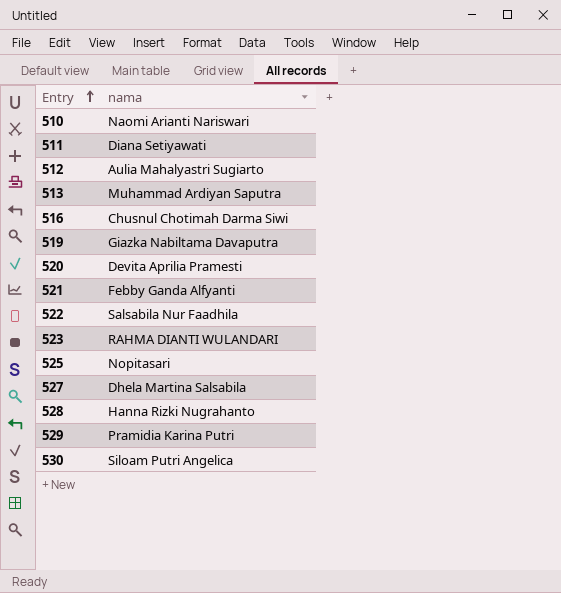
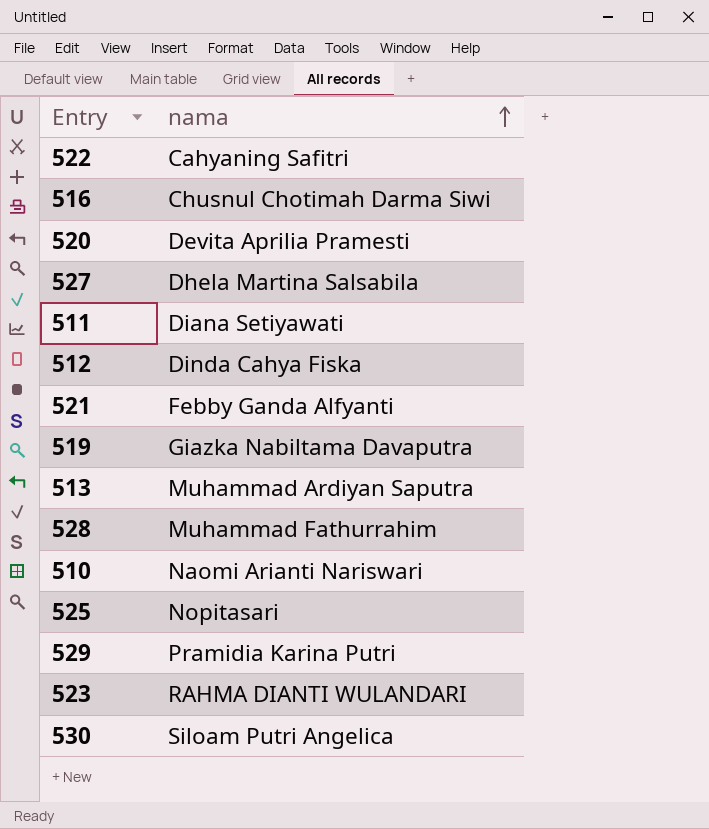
row order: Entry ascending -> nama ascending
522 | nama: Salsabila Nur Faadhila -> Cahyaning Safitri
512 | nama: Aulia Mahalyastri Sugiarto -> Dinda Cahya Fiska
528 | nama: Hanna Rizki Nugrahanto -> Muhammad Fathurrahim

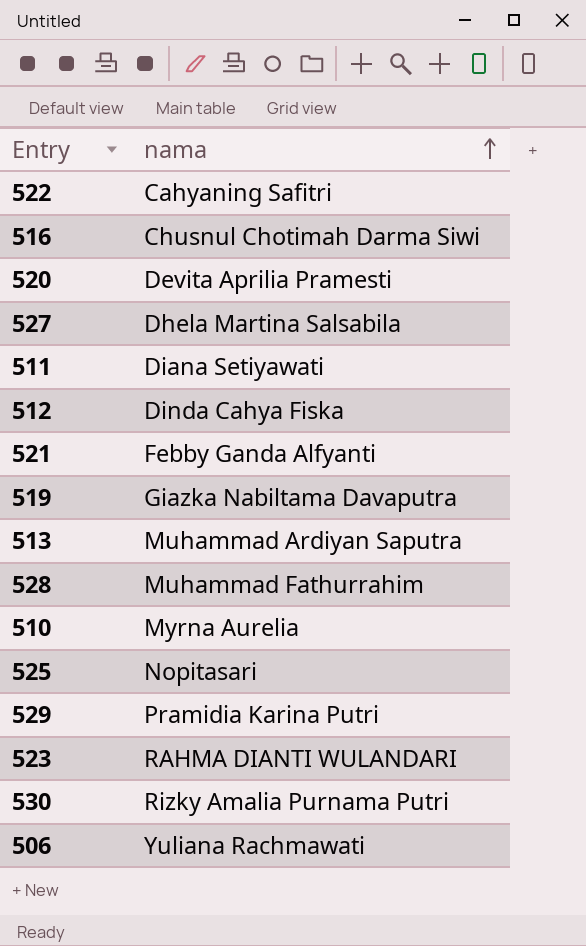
510 | nama: Naomi Arianti Nariswari -> Myrna Aurelia
530 | nama: Siloam Putri Angelica -> Rizky Amalia Purnama Putri
row 506: none -> Yuliana Rachmawati

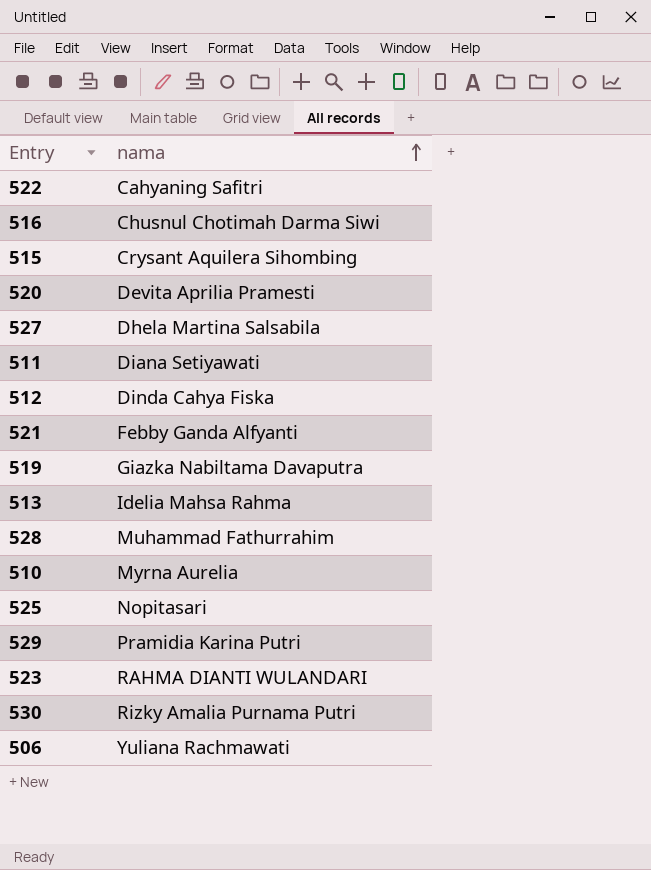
row 515: none -> Crysant Aquilera Sihombing
513 | nama: Muhammad Ardiyan Saputra -> Idelia Mahsa Rahma

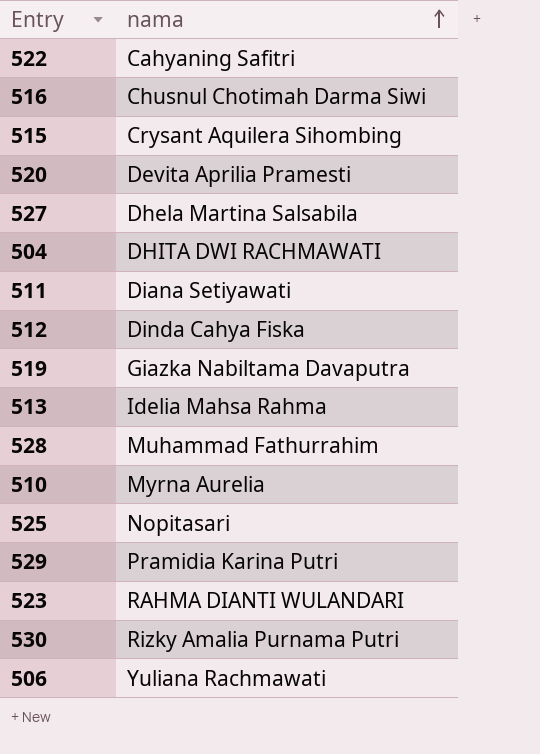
row 521: Febby Ganda Alfyanti -> none
row 504: none -> DHITA DWI RACHMAWATI

